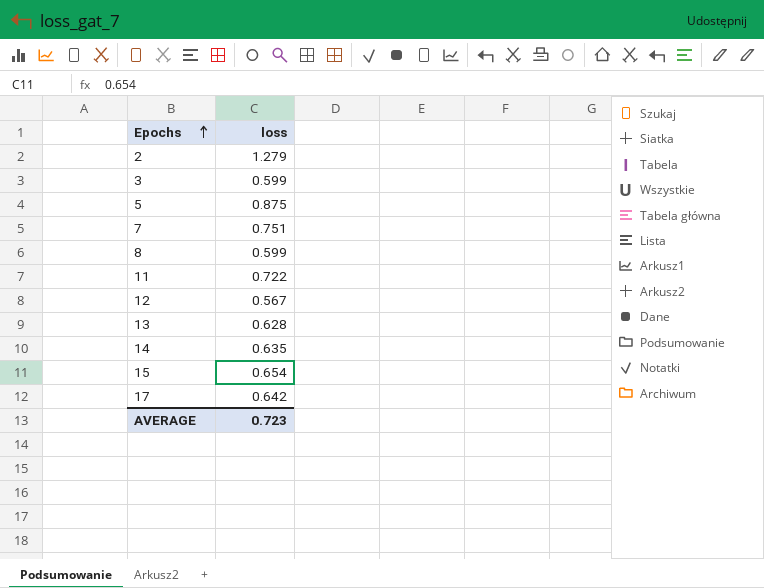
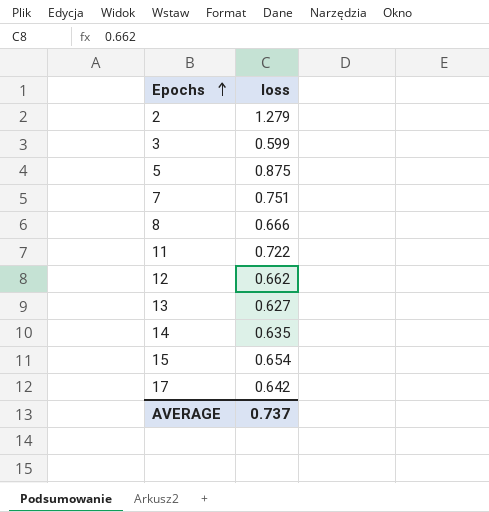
8 | loss: 0.599 -> 0.666
12 | loss: 0.567 -> 0.662
13 | loss: 0.628 -> 0.627
AVERAGE | loss: 0.723 -> 0.737

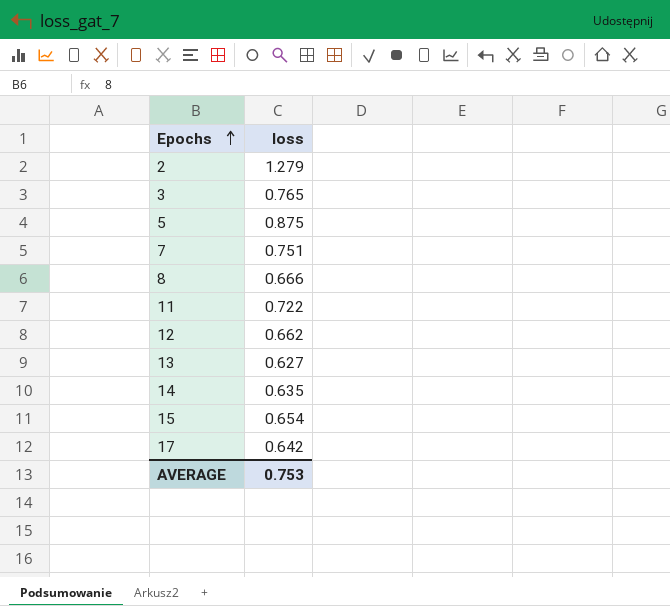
3 | loss: 0.599 -> 0.765
AVERAGE | loss: 0.737 -> 0.753

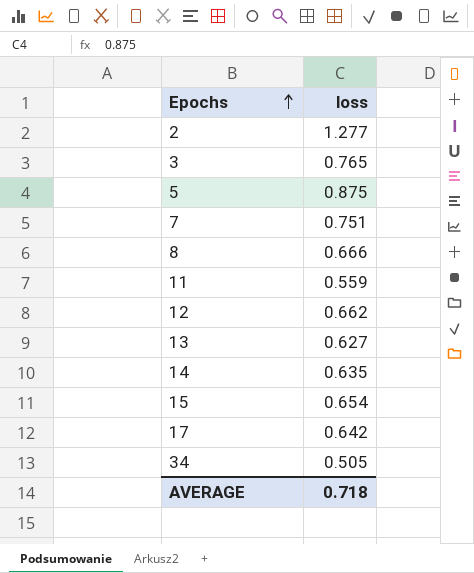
2 | loss: 1.279 -> 1.277
11 | loss: 0.722 -> 0.559
row 34: none -> 0.505
AVERAGE | loss: 0.753 -> 0.718

